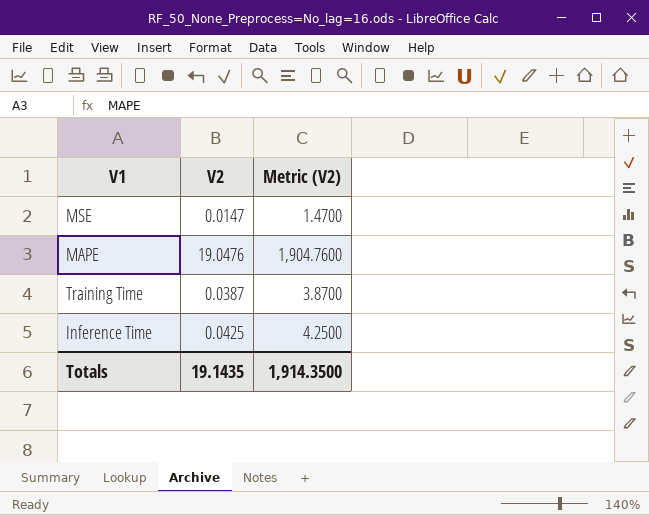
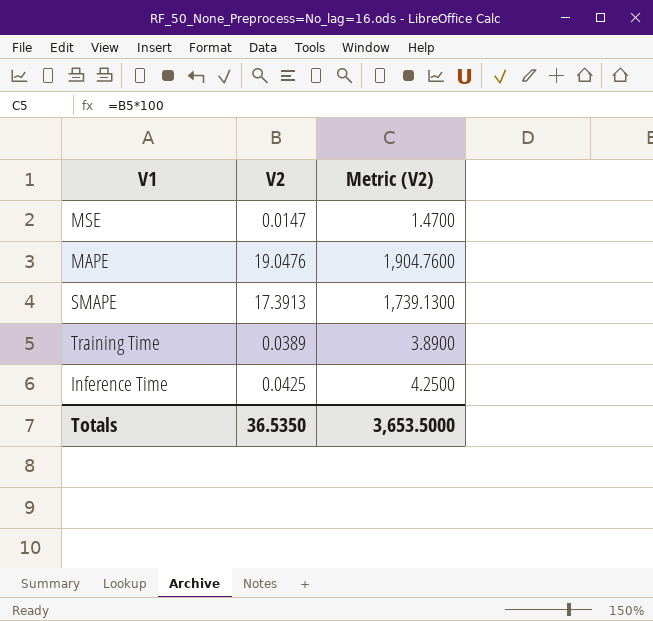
row SMAPE: none -> 17.3913 | 1,739.1300
Training Time | V2: 0.0387 -> 0.0389
Training Time | Metric (V2): 3.8700 -> 3.8900
Totals | V2: 19.1435 -> 36.5350
Totals | Metric (V2): 1,914.3500 -> 3,653.5000

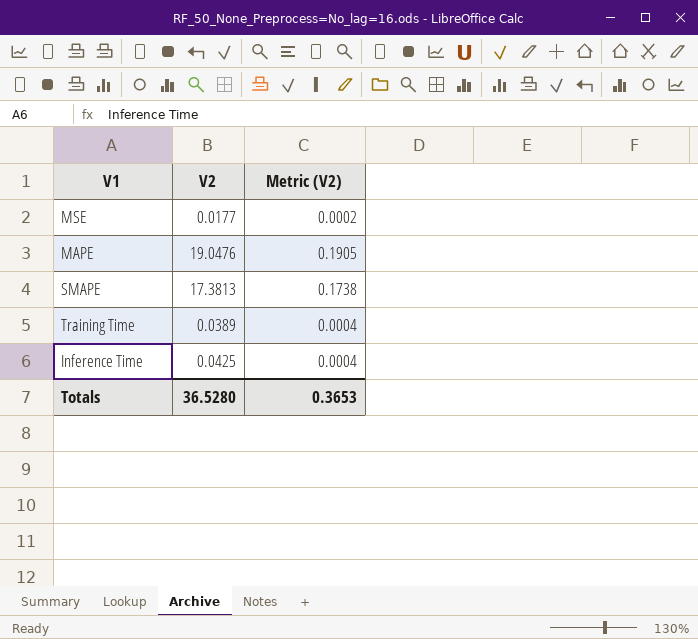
column Metric (V2) | formula: [V2] * 100 -> [V2] * 0.01
MSE | V2: 0.0147 -> 0.0177
SMAPE | V2: 17.3913 -> 17.3813
Totals | V2: 36.5350 -> 36.5280
Totals | Metric (V2): 3,653.5000 -> 0.3653

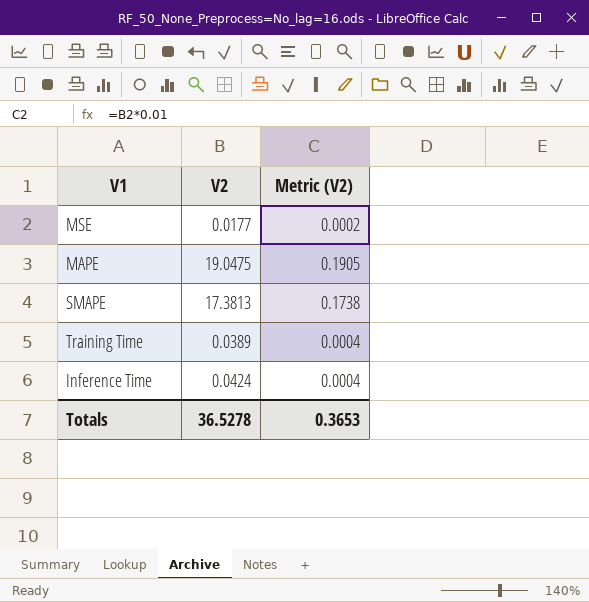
MAPE | V2: 19.0476 -> 19.0475
Inference Time | V2: 0.0425 -> 0.0424
Totals | V2: 36.5280 -> 36.5278

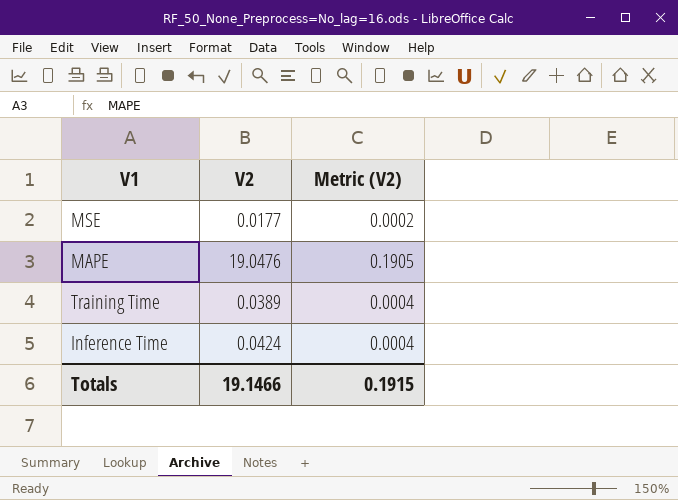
row SMAPE: 17.3813 | 0.1738 -> none
MAPE | V2: 19.0475 -> 19.0476
Totals | V2: 36.5278 -> 19.1466
Totals | Metric (V2): 0.3653 -> 0.1915

